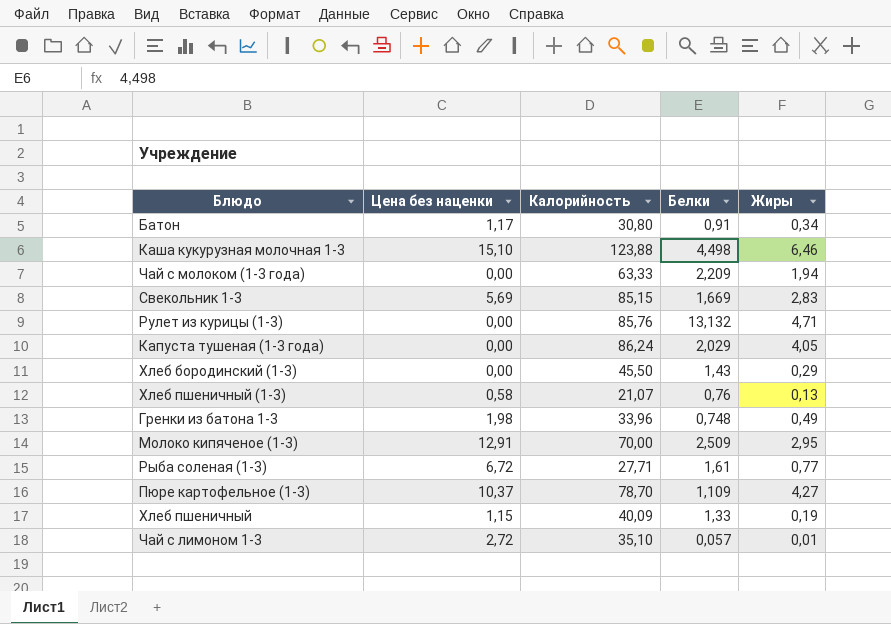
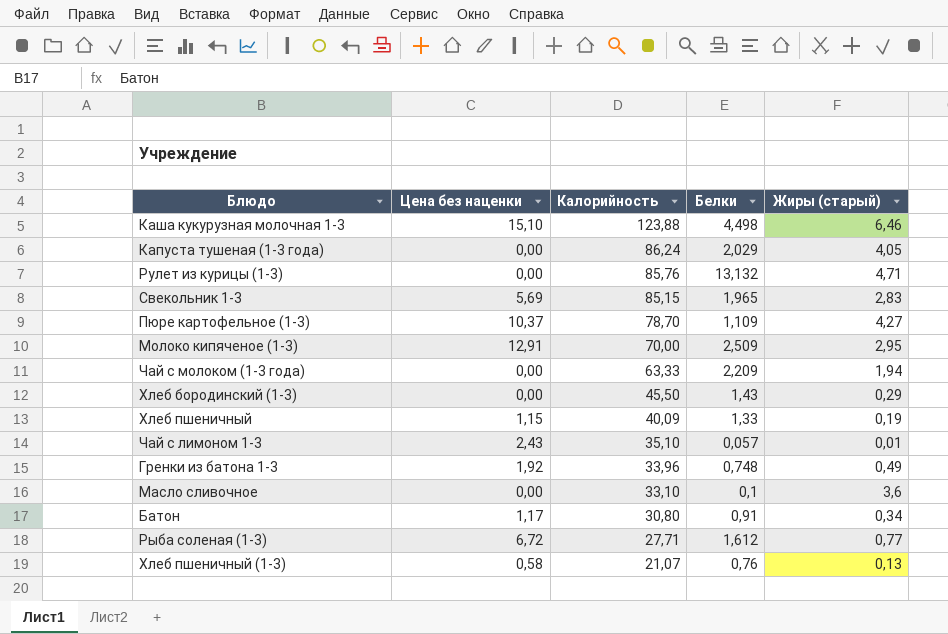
row order: none -> Калорийность descending
column name: Жиры -> Жиры (старый)
Свекольник 1-3 | Белки: 1,669 -> 1,965
Чай с лимоном 1-3 | Цена без наценки: 2,72 -> 2,43
Гренки из батона 1-3 | Цена без наценки: 1,98 -> 1,92
row Масло сливочное: none -> 0,00 | 33,10 | 0,1 | 3,6
Рыба соленая (1-3) | Белки: 1,61 -> 1,612

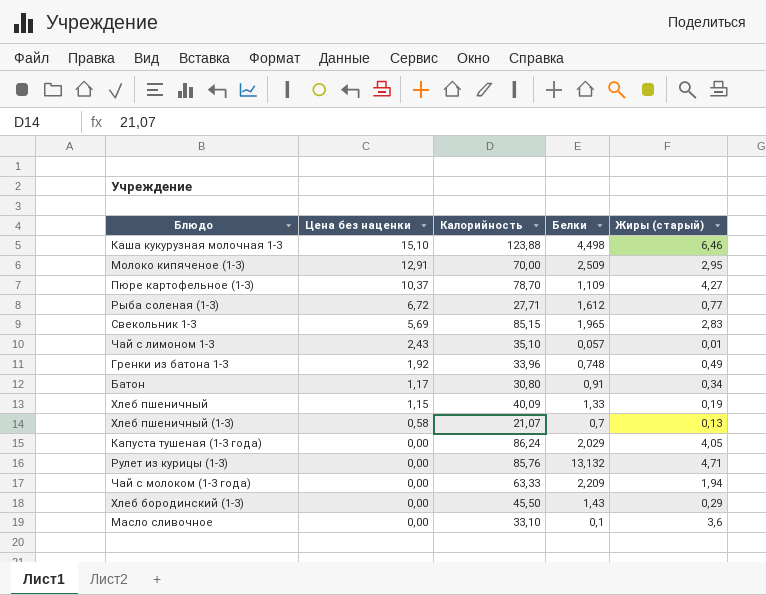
row order: Калорийность descending -> Цена без наценки descending
Хлеб пшеничный (1-3) | Белки: 0,76 -> 0,7

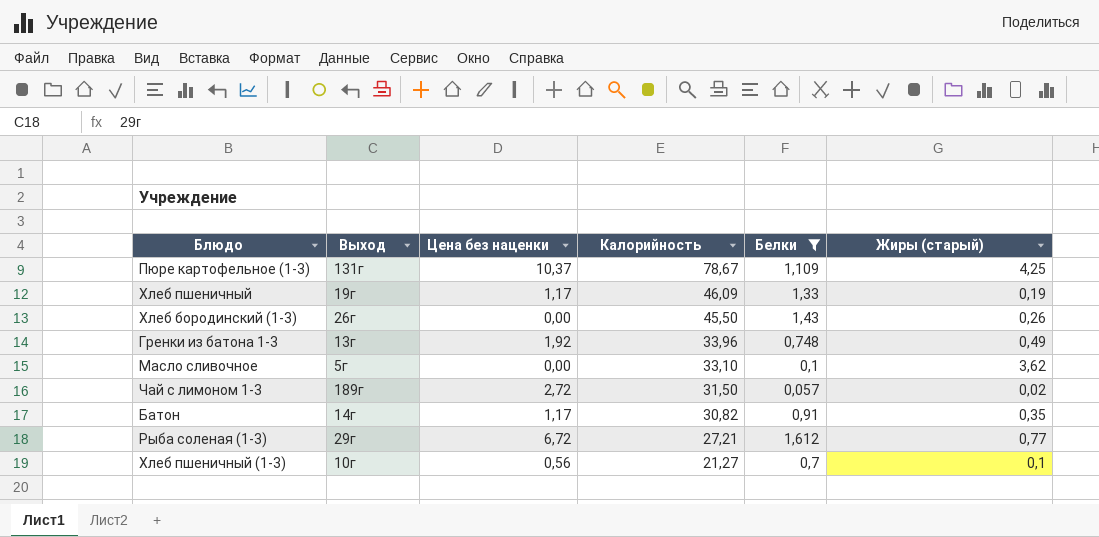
filter: none -> Белки <= 1,612
row order: Цена без наценки descending -> Калорийность descending
column Выход | position: none -> 2
Пюре картофельное (1-3) | Калорийность: 78,70 -> 78,67
Пюре картофельное (1-3) | Жиры (старый): 4,27 -> 4,25
Хлеб пшеничный | Цена без наценки: 1,15 -> 1,17
Хлеб пшеничный | Калорийность: 40,09 -> 46,09
Хлеб бородинский (1-3) | Жиры (старый): 0,29 -> 0,26
Масло сливочное | Жиры (старый): 3,6 -> 3,62
Чай с лимоном 1-3 | Цена без наценки: 2,43 -> 2,72
Чай с лимоном 1-3 | Калорийность: 35,10 -> 31,50
Чай с лимоном 1-3 | Жиры (старый): 0,01 -> 0,02
Батон | Калорийность: 30,80 -> 30,82
Батон | Жиры (старый): 0,34 -> 0,35
Рыба соленая (1-3) | Калорийность: 27,71 -> 27,21
Хлеб пшеничный (1-3) | Цена без наценки: 0,58 -> 0,56
Хлеб пшеничный (1-3) | Калорийность: 21,07 -> 21,27
Хлеб пшеничный (1-3) | Жиры (старый): 0,13 -> 0,1

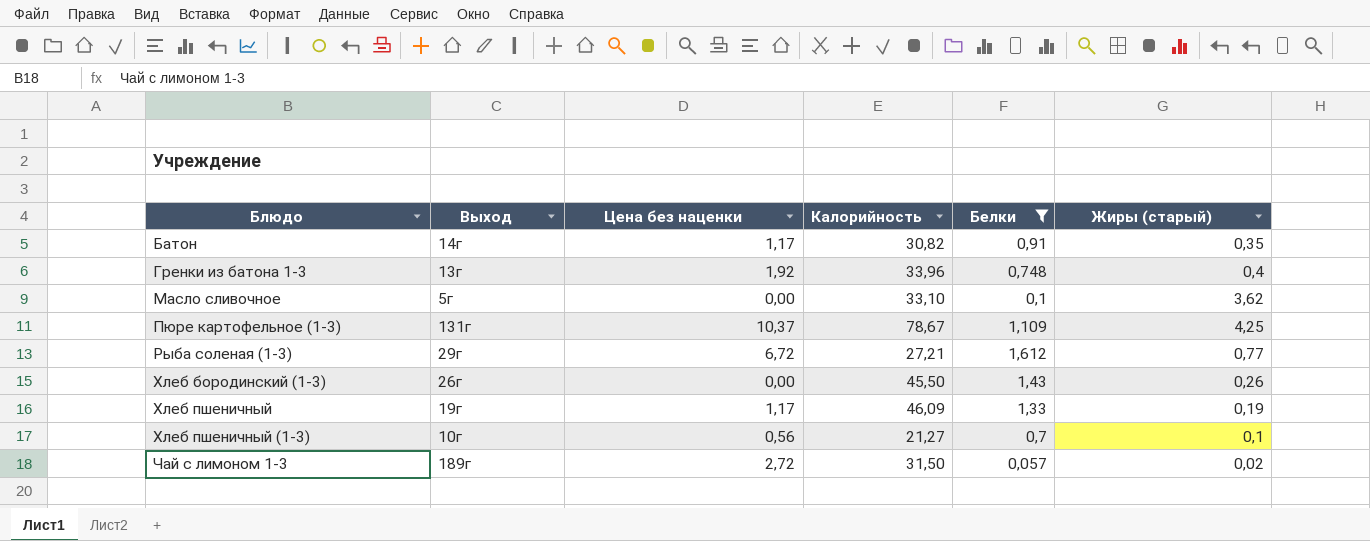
row order: Калорийность descending -> Блюдо ascending
Гренки из батона 1-3 | Жиры (старый): 0,49 -> 0,4

